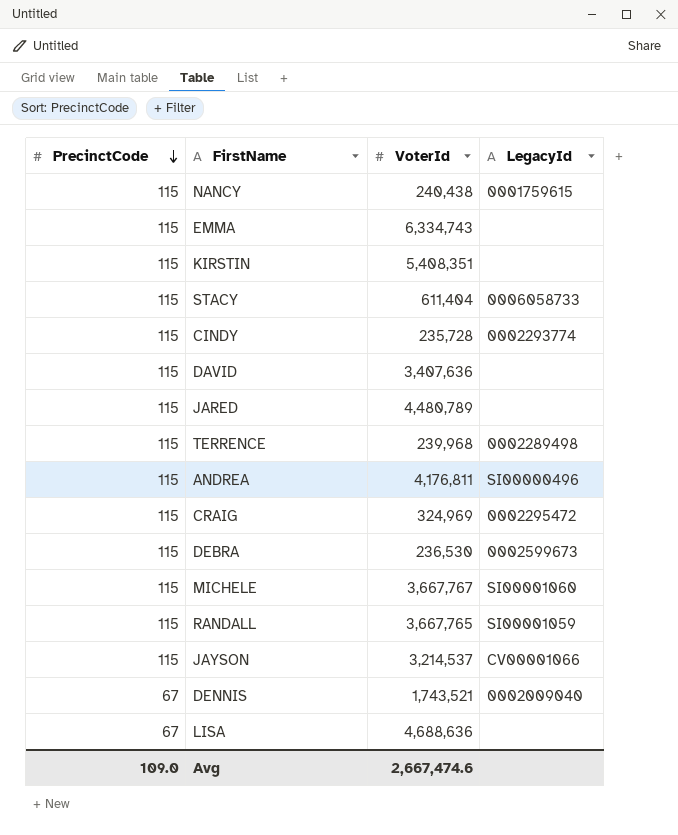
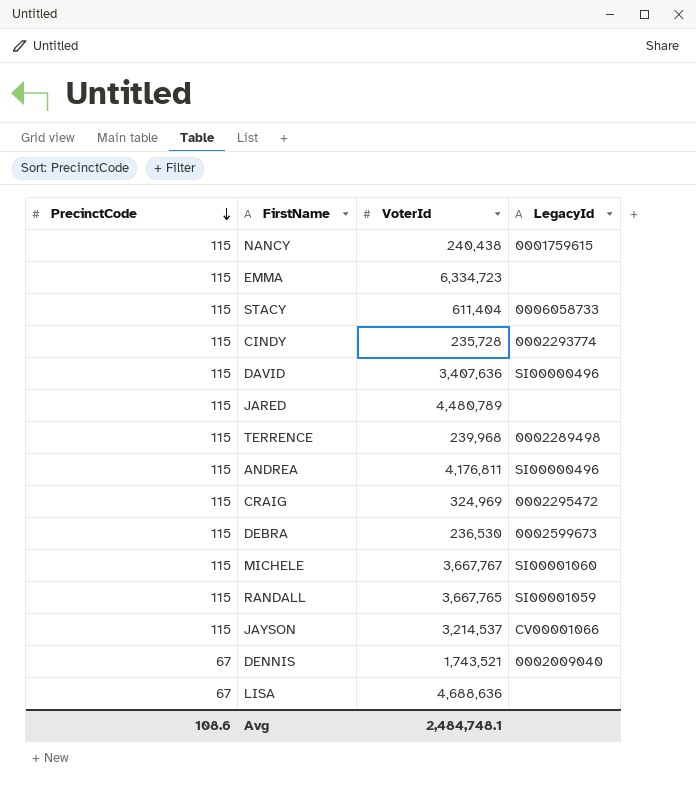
row KIRSTIN: 115 | 5,408,351 | none -> none
EMMA | VoterId: 6,334,743 -> 6,334,723
DAVID | LegacyId: none -> SI00000496
Avg | PrecinctCode: 109.0 -> 108.6
Avg | VoterId: 2,667,474.6 -> 2,484,748.1

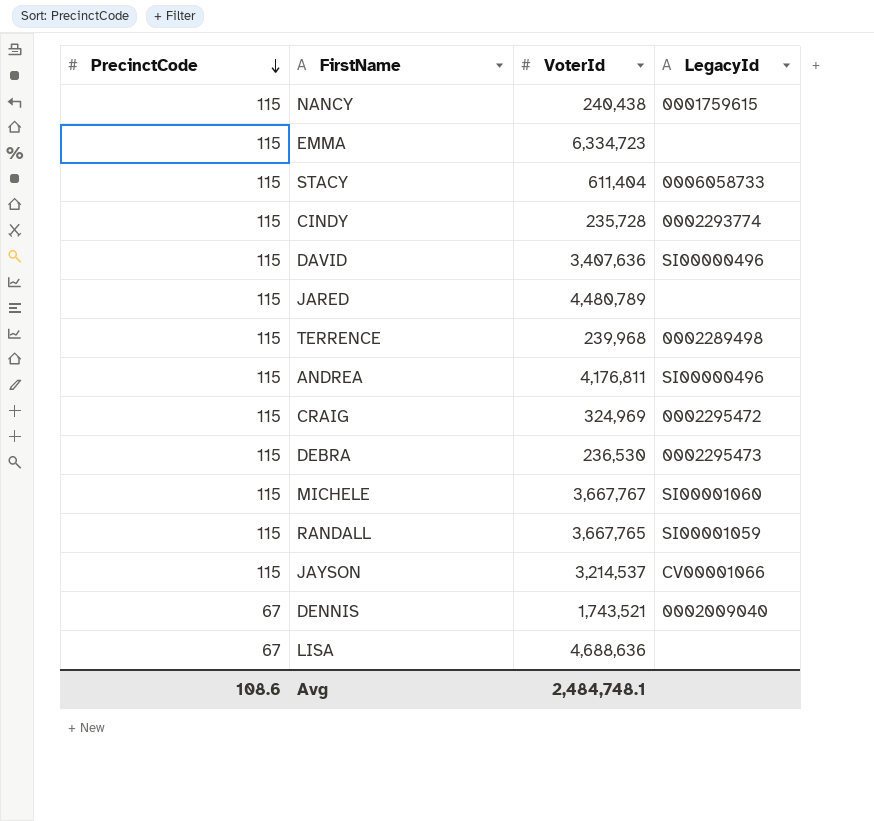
DEBRA | LegacyId: 0002599673 -> 0002295473

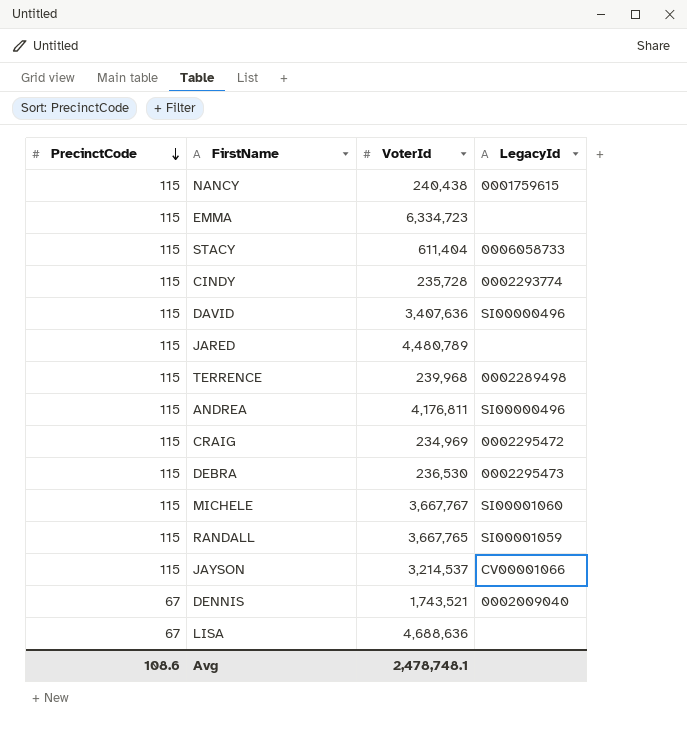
CRAIG | VoterId: 324,969 -> 234,969
Avg | VoterId: 2,484,748.1 -> 2,478,748.1

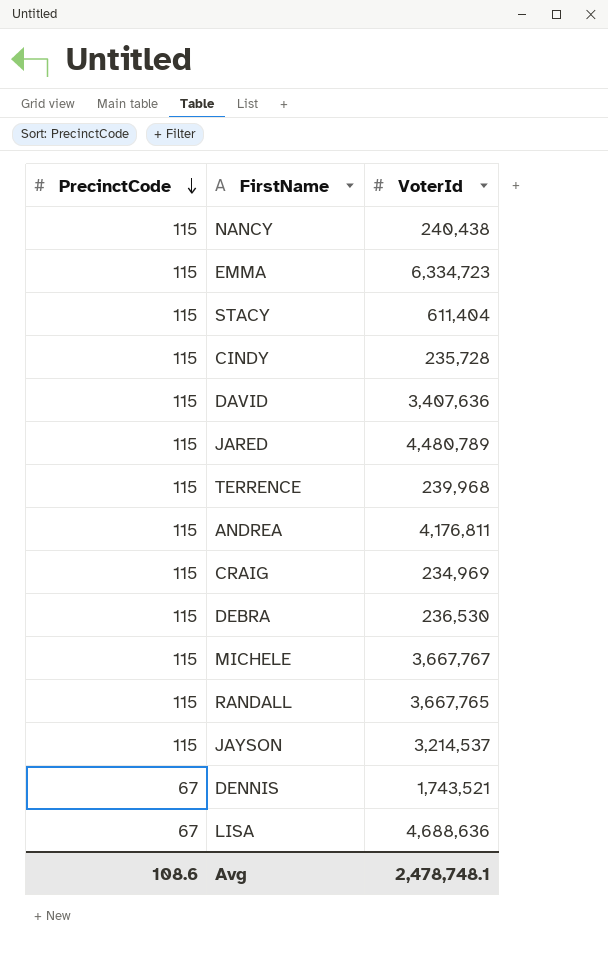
column LegacyId | position: 4 -> none

